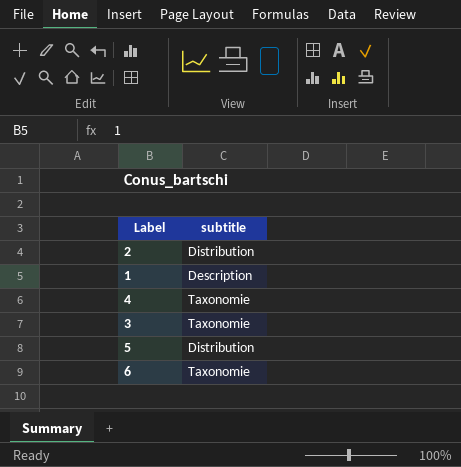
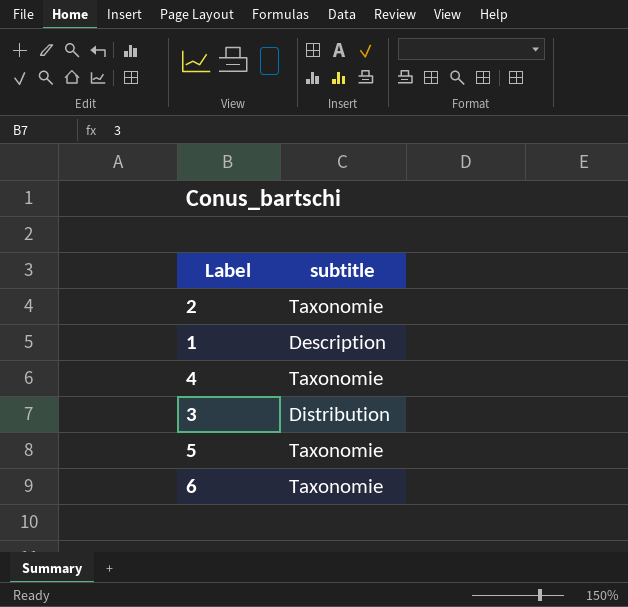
2 | subtitle: Distribution -> Taxonomie
3 | subtitle: Taxonomie -> Distribution
5 | subtitle: Distribution -> Taxonomie

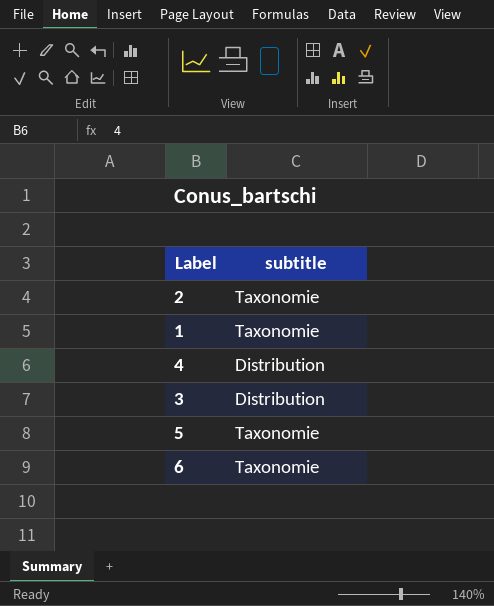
1 | subtitle: Description -> Taxonomie
4 | subtitle: Taxonomie -> Distribution

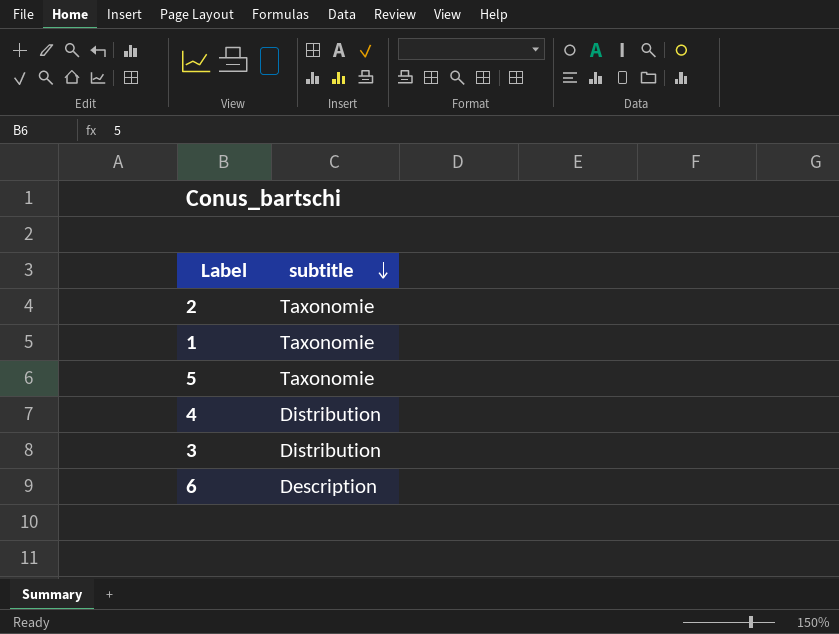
row order: none -> subtitle descending
6 | subtitle: Taxonomie -> Description

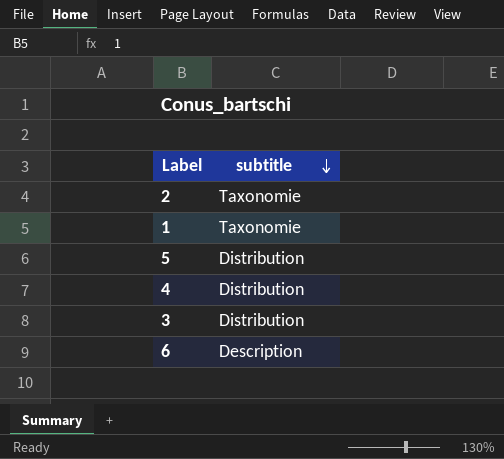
5 | subtitle: Taxonomie -> Distribution

